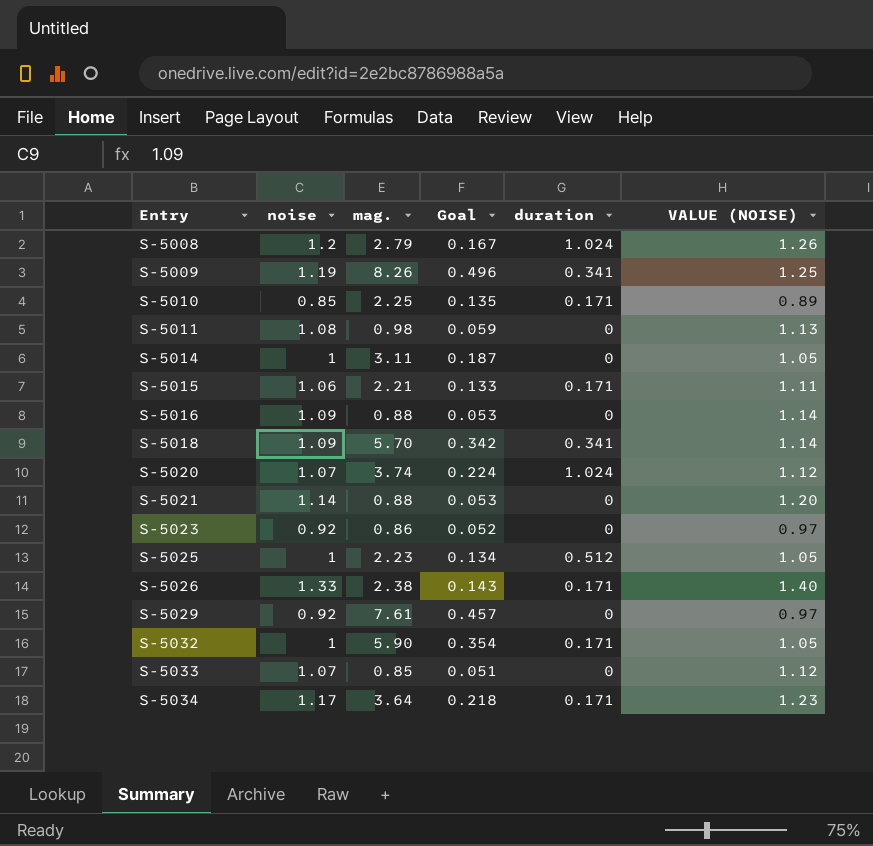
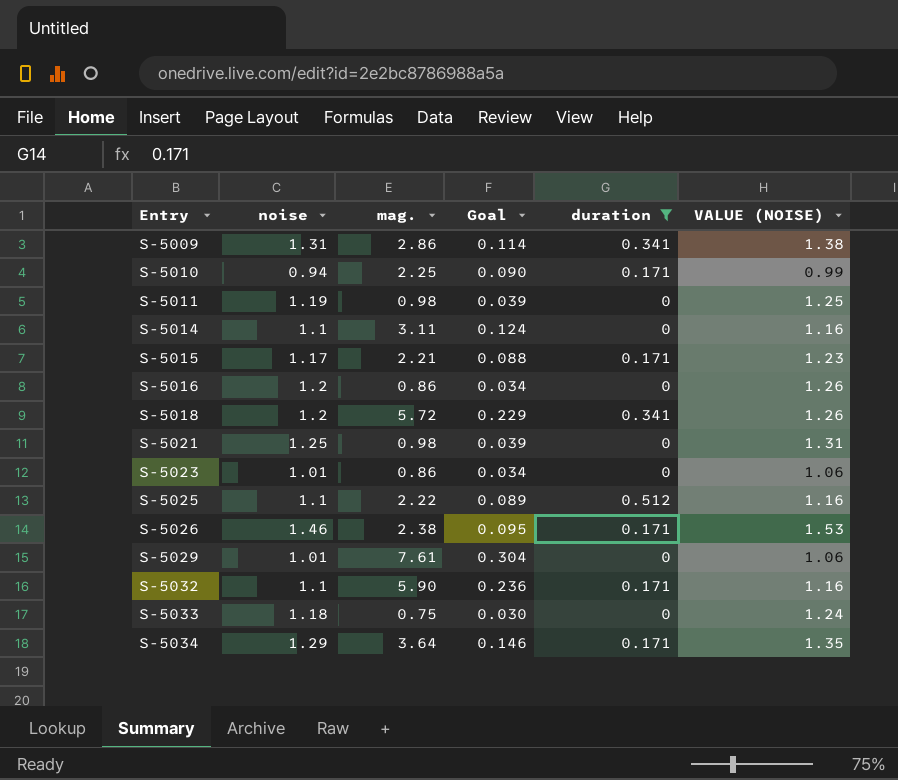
filter: none -> duration != 1.024
column Goal | formula: [mag.] * 0.06 -> [mag.] * 0.04
S-5009 | noise: 1.19 -> 1.31
S-5009 | mag.: 8.26 -> 2.86
S-5009 | VALUE (NOISE): 1.25 -> 1.38
S-5010 | noise: 0.85 -> 0.94
S-5010 | VALUE (NOISE): 0.89 -> 0.99
S-5011 | noise: 1.08 -> 1.19
S-5011 | VALUE (NOISE): 1.13 -> 1.25
S-5014 | noise: 1 -> 1.1
S-5014 | VALUE (NOISE): 1.05 -> 1.16
S-5015 | noise: 1.06 -> 1.17
S-5015 | VALUE (NOISE): 1.11 -> 1.23
S-5016 | noise: 1.09 -> 1.2
S-5016 | mag.: 0.88 -> 0.86
S-5016 | VALUE (NOISE): 1.14 -> 1.26
S-5018 | noise: 1.09 -> 1.2
S-5018 | mag.: 5.70 -> 5.72
S-5018 | VALUE (NOISE): 1.14 -> 1.26
S-5021 | noise: 1.14 -> 1.25
S-5021 | mag.: 0.88 -> 0.98
S-5021 | VALUE (NOISE): 1.20 -> 1.31
S-5023 | noise: 0.92 -> 1.01
S-5023 | VALUE (NOISE): 0.97 -> 1.06
S-5025 | noise: 1 -> 1.1
S-5025 | mag.: 2.23 -> 2.22
S-5025 | VALUE (NOISE): 1.05 -> 1.16
S-5026 | noise: 1.33 -> 1.46
S-5026 | VALUE (NOISE): 1.40 -> 1.53
S-5029 | noise: 0.92 -> 1.01
S-5029 | VALUE (NOISE): 0.97 -> 1.06
S-5032 | noise: 1 -> 1.1
S-5032 | VALUE (NOISE): 1.05 -> 1.16
S-5033 | noise: 1.07 -> 1.18
S-5033 | mag.: 0.85 -> 0.75
S-5033 | VALUE (NOISE): 1.12 -> 1.24
S-5034 | noise: 1.17 -> 1.29
S-5034 | VALUE (NOISE): 1.23 -> 1.35

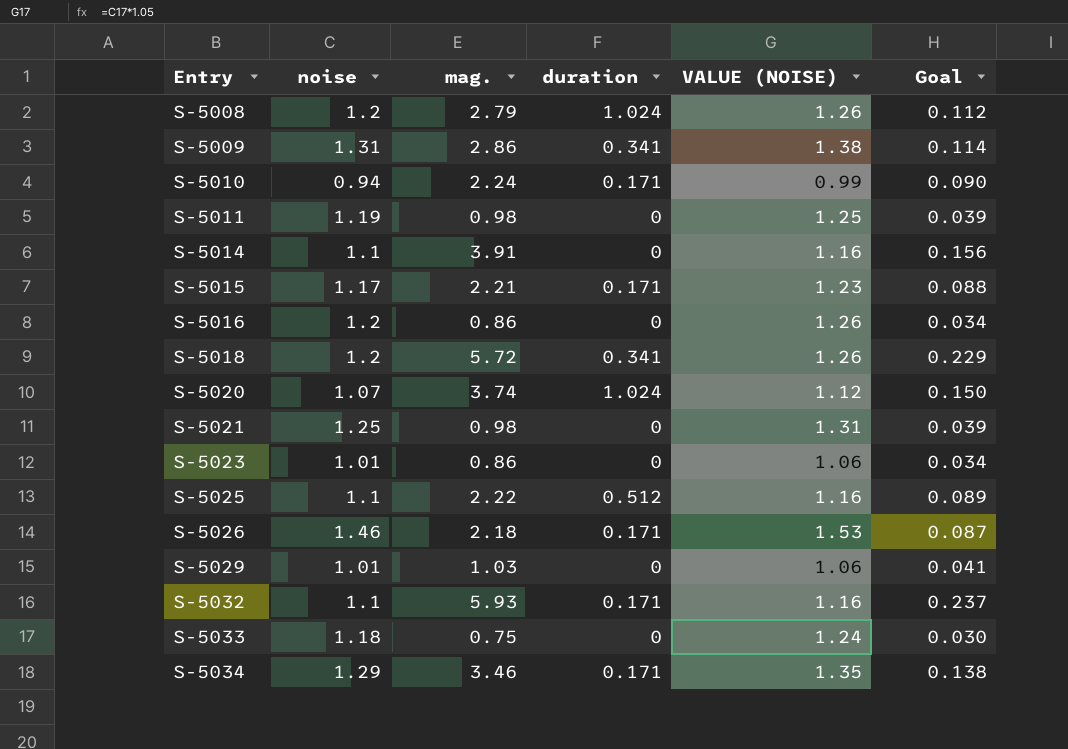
filter: duration != 1.024 -> none
column Goal | position: 4 -> 6
S-5010 | mag.: 2.25 -> 2.24
S-5014 | mag.: 3.11 -> 3.91
S-5014 | Goal: 0.124 -> 0.156
S-5026 | mag.: 2.38 -> 2.18
S-5026 | Goal: 0.095 -> 0.087
S-5029 | mag.: 7.61 -> 1.03
S-5029 | Goal: 0.304 -> 0.041
S-5032 | mag.: 5.90 -> 5.93
S-5032 | Goal: 0.236 -> 0.237
S-5034 | mag.: 3.64 -> 3.46
S-5034 | Goal: 0.146 -> 0.138

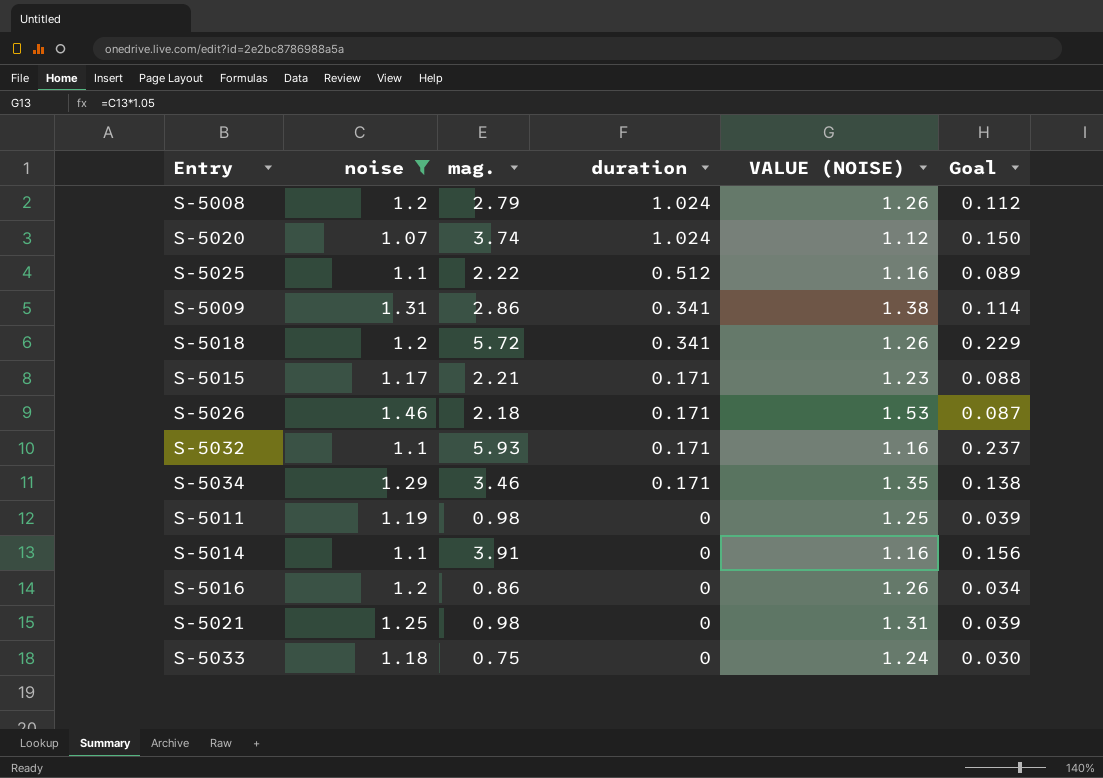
filter: none -> noise >= 1.07
row order: Entry ascending -> duration descending

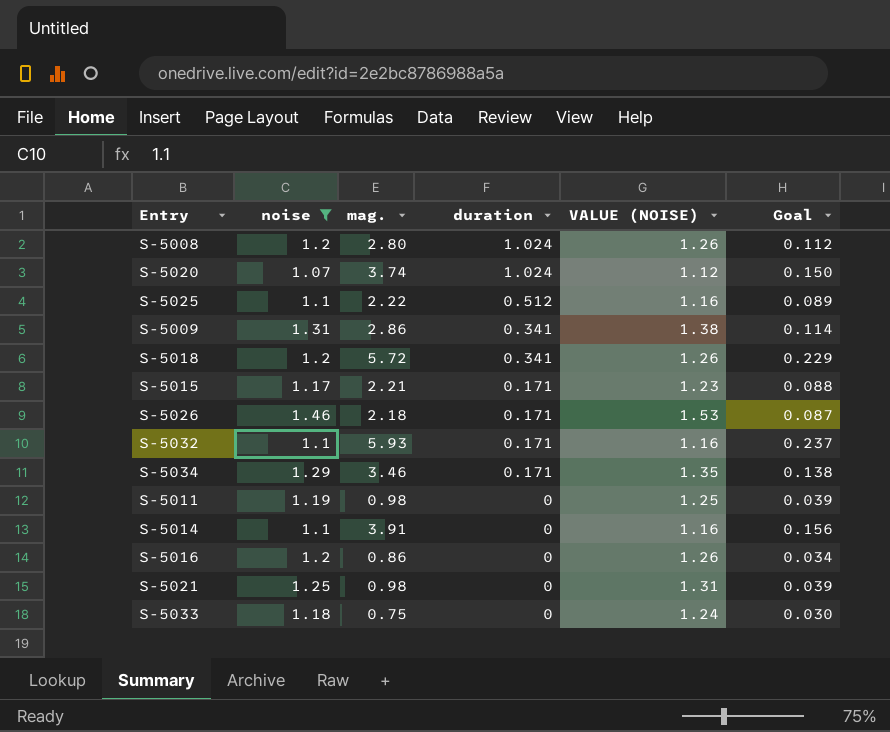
S-5008 | mag.: 2.79 -> 2.80

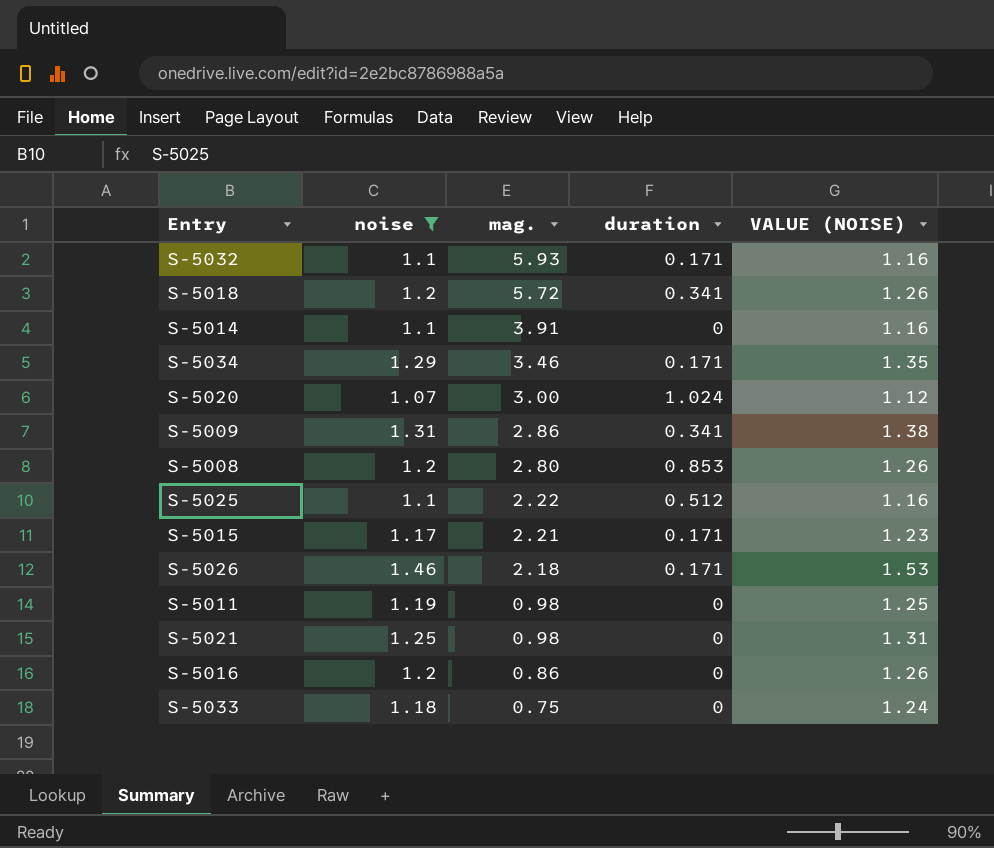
row order: duration descending -> mag. descending
column Goal | formula: [mag.] * 0.04 -> none
S-5020 | mag.: 3.74 -> 3.00
S-5008 | duration: 1.024 -> 0.853

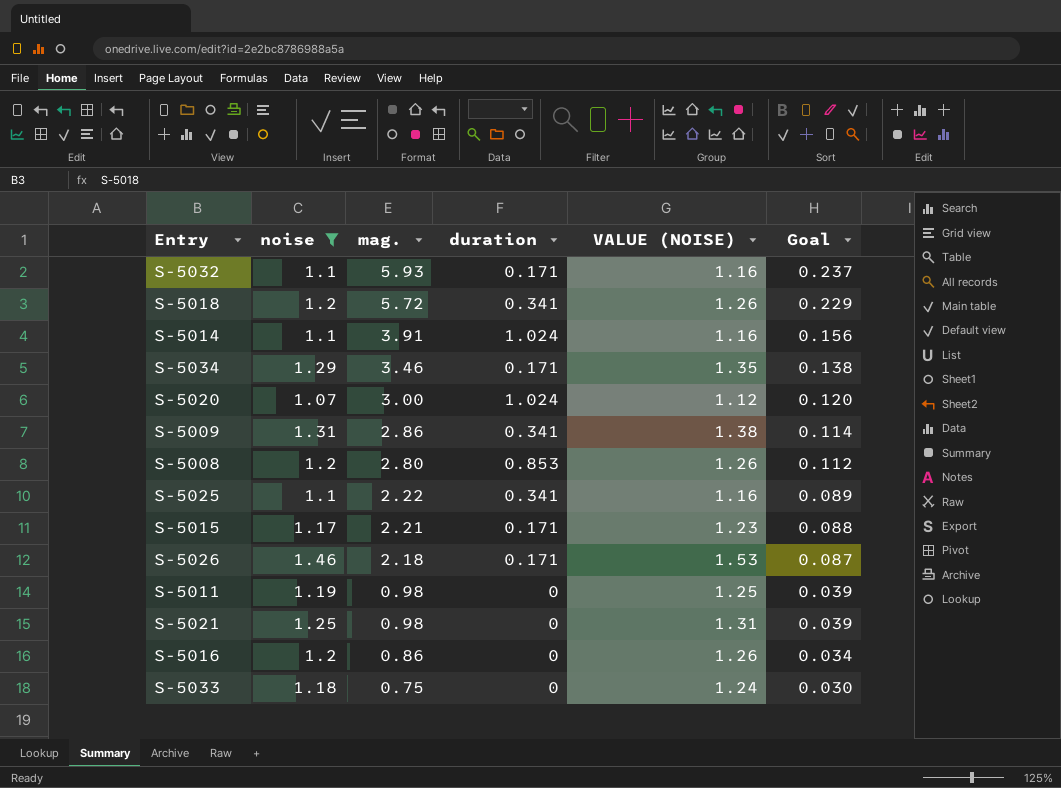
column Goal | formula: none -> [mag.] * 0.04
S-5014 | duration: 0 -> 1.024
S-5025 | duration: 0.512 -> 0.341

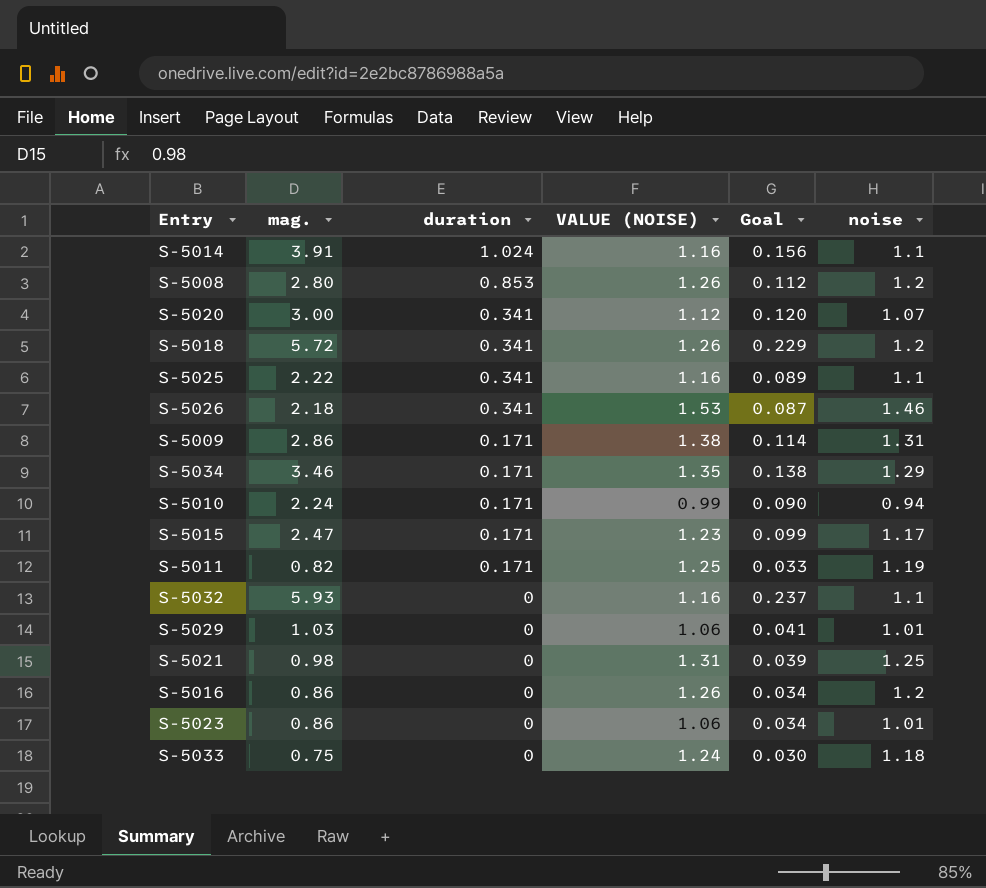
filter: noise >= 1.07 -> none
row order: mag. descending -> duration descending
column noise | position: 2 -> 6
S-5020 | duration: 1.024 -> 0.341
S-5026 | duration: 0.171 -> 0.341
S-5009 | duration: 0.341 -> 0.171
S-5015 | mag.: 2.21 -> 2.47
S-5015 | Goal: 0.088 -> 0.099
S-5011 | mag.: 0.98 -> 0.82
S-5011 | duration: 0 -> 0.171
S-5011 | Goal: 0.039 -> 0.033
S-5032 | duration: 0.171 -> 0

